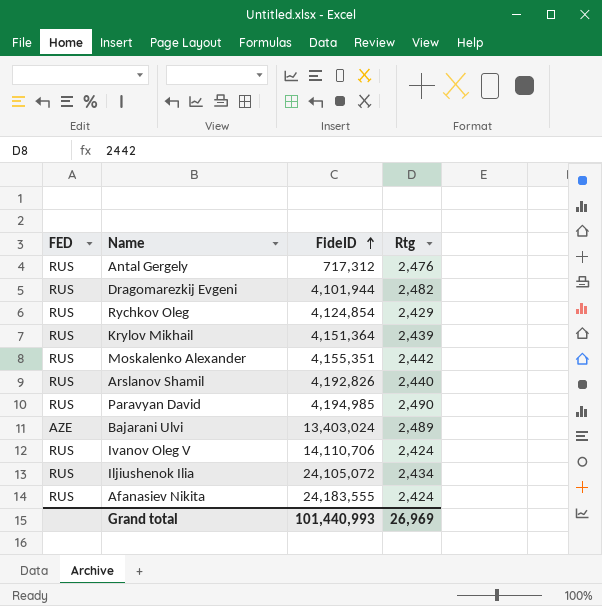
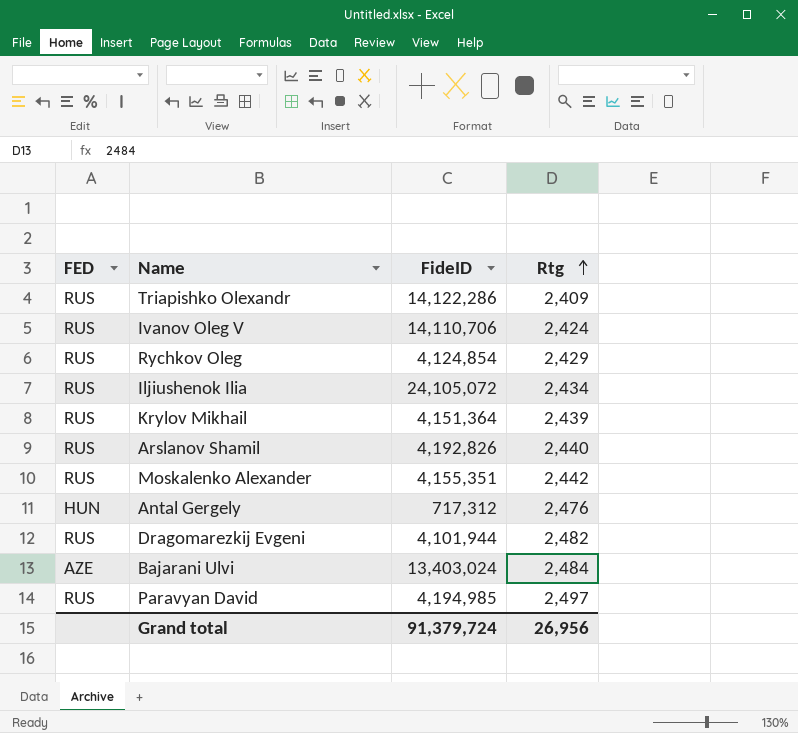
row order: FideID ascending -> Rtg ascending
row Afanasiev Nikita: RUS | 24,183,555 | 2,424 -> none
row Triapishko Olexandr: none -> RUS | 14,122,286 | 2,409
Antal Gergely | FED: RUS -> HUN
Bajarani Ulvi | Rtg: 2,489 -> 2,484
Paravyan David | Rtg: 2,490 -> 2,497
Grand total | FideID: 101,440,993 -> 91,379,724
Grand total | Rtg: 26,969 -> 26,956

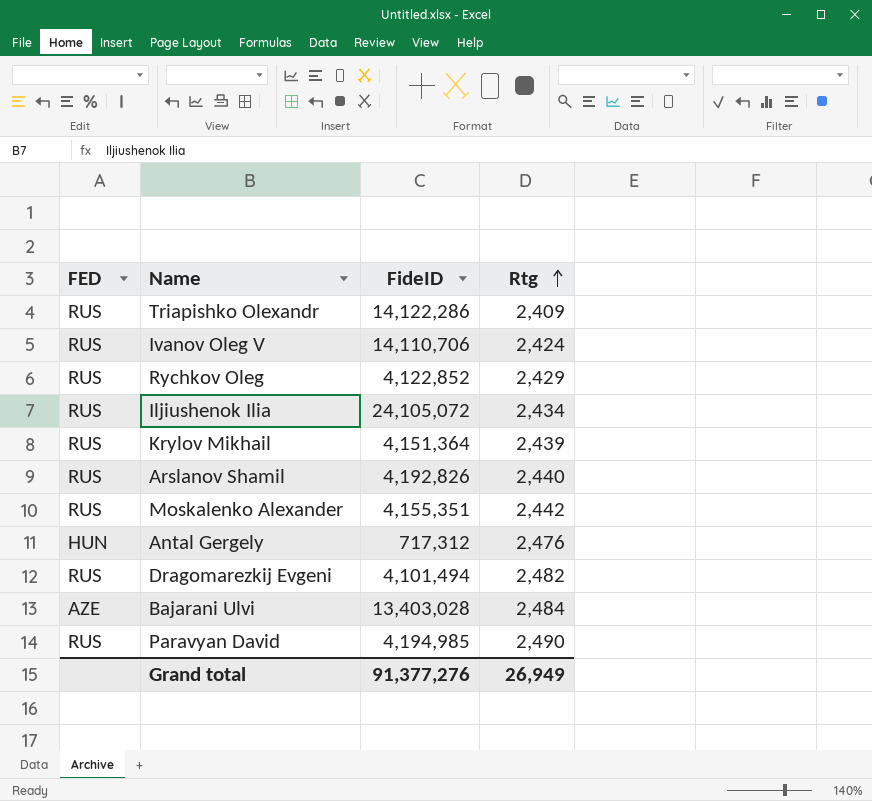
Rychkov Oleg | FideID: 4,124,854 -> 4,122,852
Dragomarezkij Evgeni | FideID: 4,101,944 -> 4,101,494
Bajarani Ulvi | FideID: 13,403,024 -> 13,403,028
Paravyan David | Rtg: 2,497 -> 2,490
Grand total | FideID: 91,379,724 -> 91,377,276
Grand total | Rtg: 26,956 -> 26,949

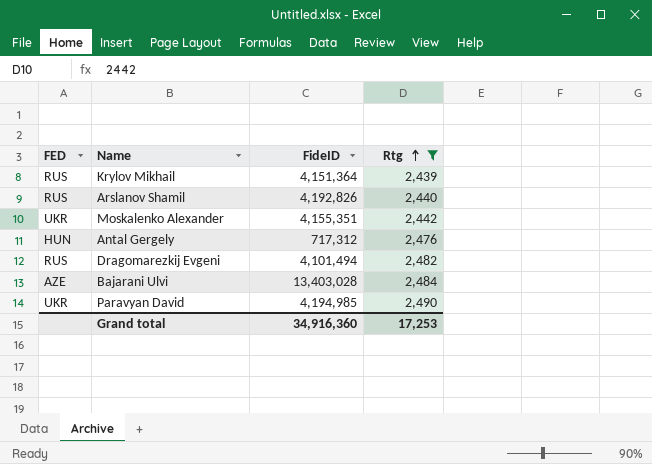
filter: none -> Rtg >= 2,439
Moskalenko Alexander | FED: RUS -> UKR
Paravyan David | FED: RUS -> UKR
Grand total | FideID: 91,377,276 -> 34,916,360
Grand total | Rtg: 26,949 -> 17,253

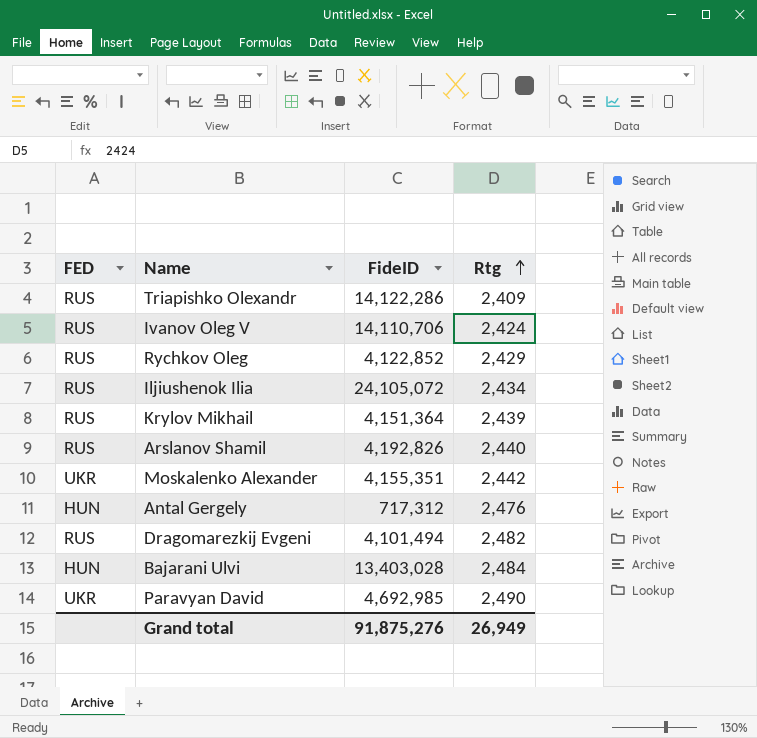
filter: Rtg >= 2,439 -> none
Bajarani Ulvi | FED: AZE -> HUN
Paravyan David | FideID: 4,194,985 -> 4,692,985
Grand total | FideID: 34,916,360 -> 91,875,276
Grand total | Rtg: 17,253 -> 26,949

